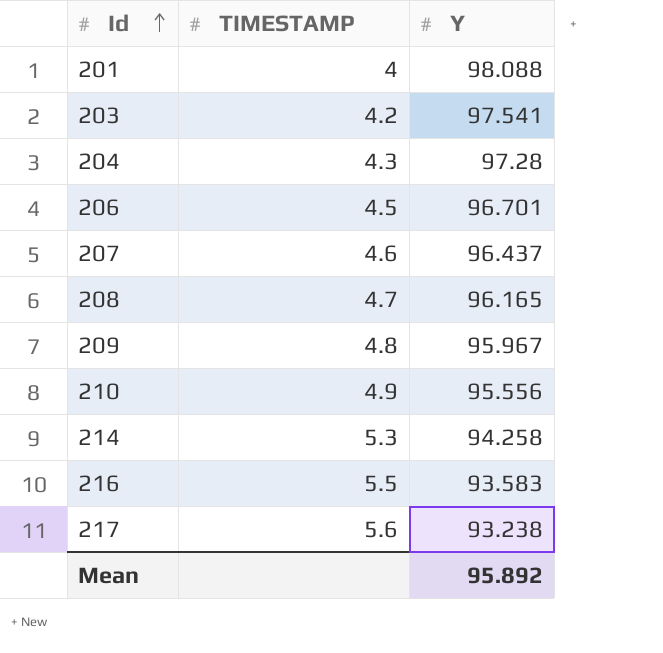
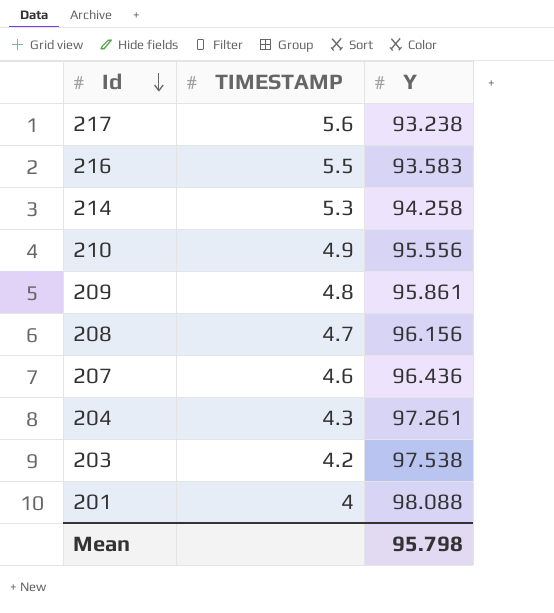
row order: Id ascending -> Id descending
row 206: 4.5 | 96.701 -> none
209 | Y: 95.967 -> 95.861
208 | Y: 96.165 -> 96.156
207 | Y: 96.437 -> 96.436
204 | Y: 97.28 -> 97.261
203 | Y: 97.541 -> 97.538
Mean | Y: 95.892 -> 95.798

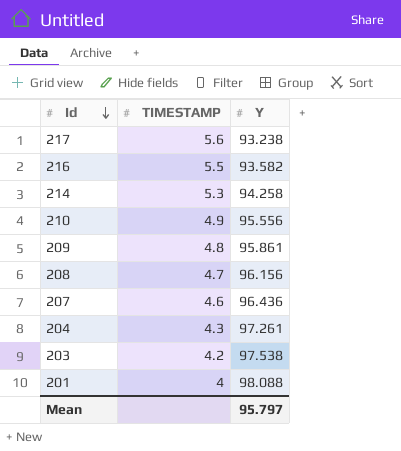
216 | Y: 93.583 -> 93.582
Mean | Y: 95.798 -> 95.797

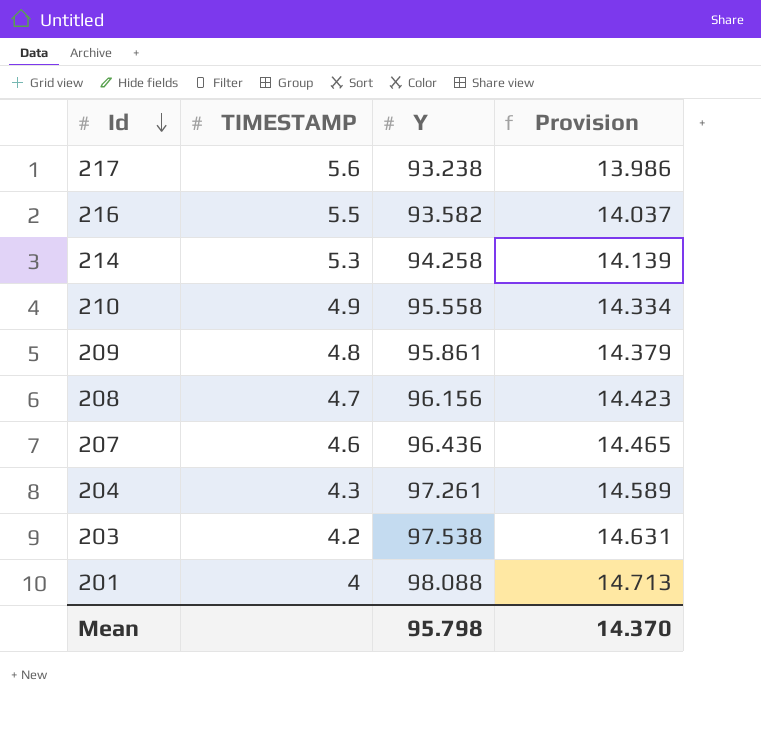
column Provision | formula: none -> [Y] * 0.15
210 | Y: 95.556 -> 95.558
Mean | Y: 95.797 -> 95.798

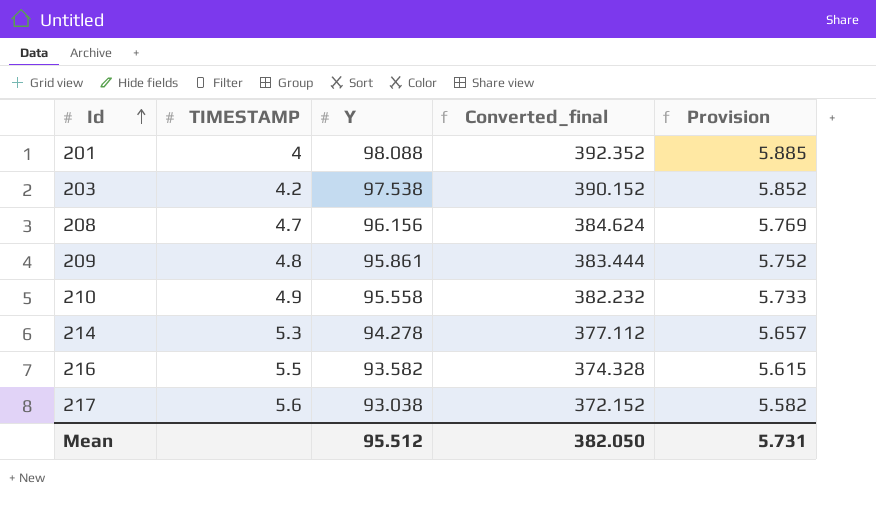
row order: Id descending -> Id ascending
column Converted_final | formula: none -> [Y] * 4
column Provision | formula: [Y] * 0.15 -> [Y] * 0.06
row 207: 4.6 | 96.436 | 14.465 -> none
row 204: 4.3 | 97.261 | 14.589 -> none
214 | Y: 94.258 -> 94.278
217 | Y: 93.238 -> 93.038
Mean | Y: 95.798 -> 95.512
Mean | Provision: 14.370 -> 5.731

